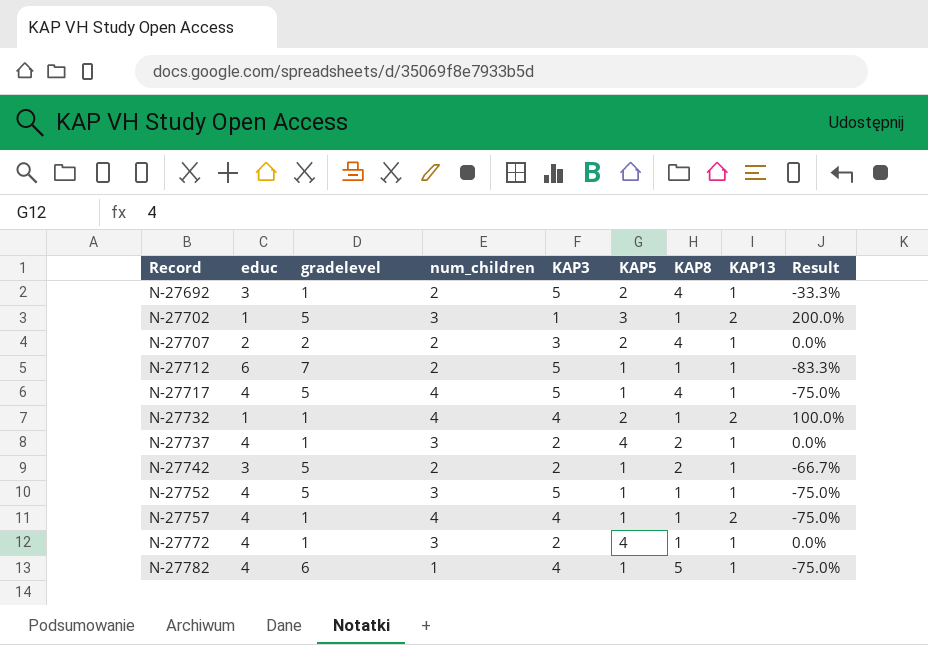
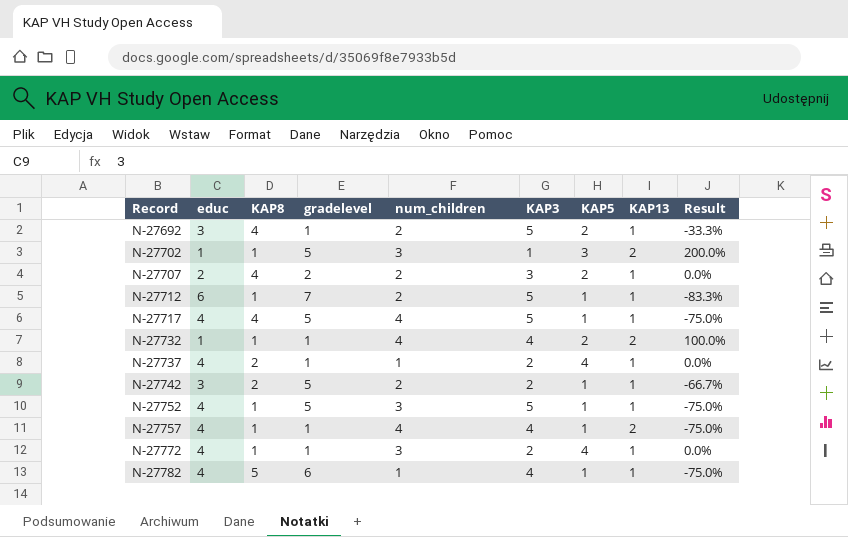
column KAP8 | position: 7 -> 3
N-27737 | num_children: 3 -> 1

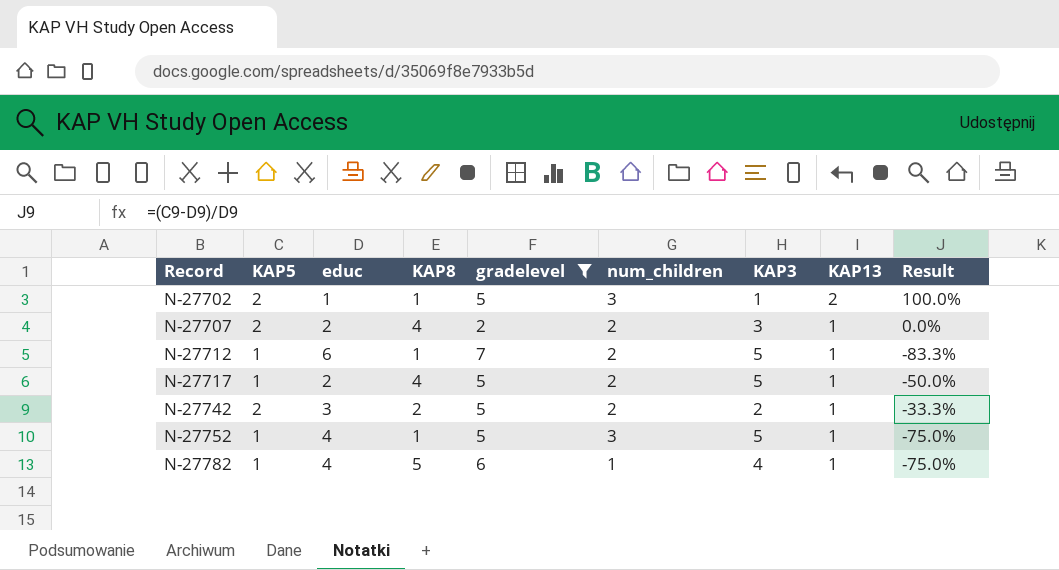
filter: none -> gradelevel != 1
column KAP5 | position: 7 -> 2
N-27702 | KAP5: 3 -> 2
N-27702 | Result: 200.0% -> 100.0%
N-27717 | educ: 4 -> 2
N-27717 | num_children: 4 -> 2
N-27717 | Result: -75.0% -> -50.0%
N-27742 | KAP5: 1 -> 2
N-27742 | Result: -66.7% -> -33.3%

